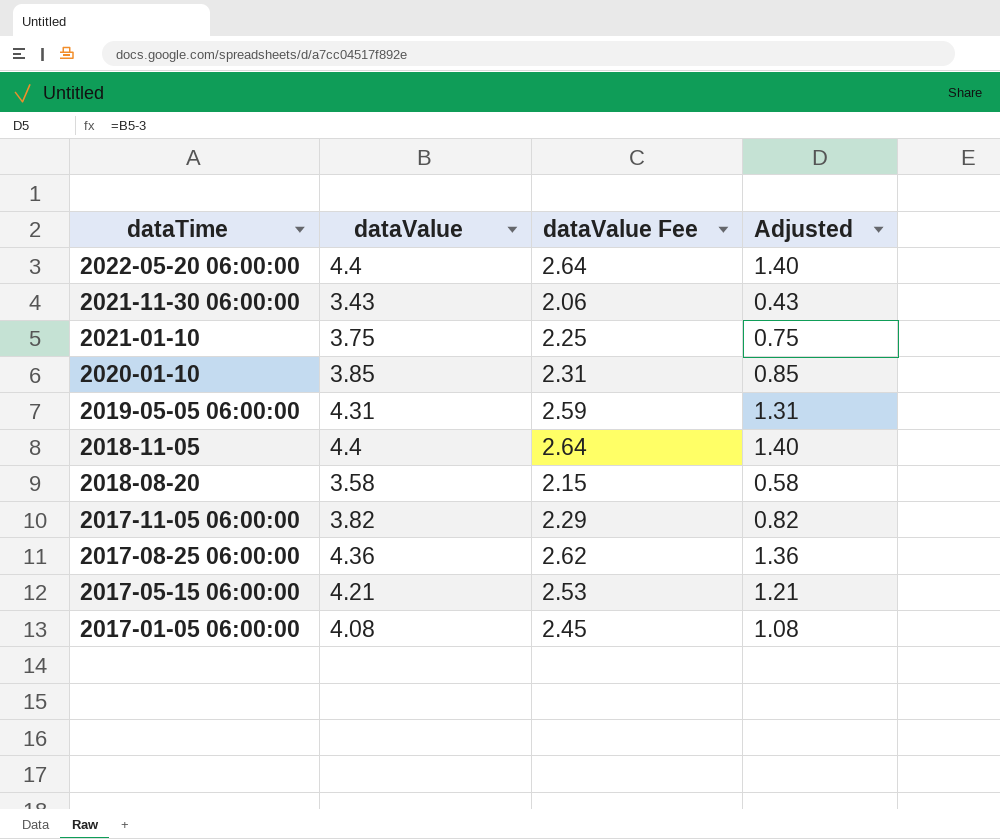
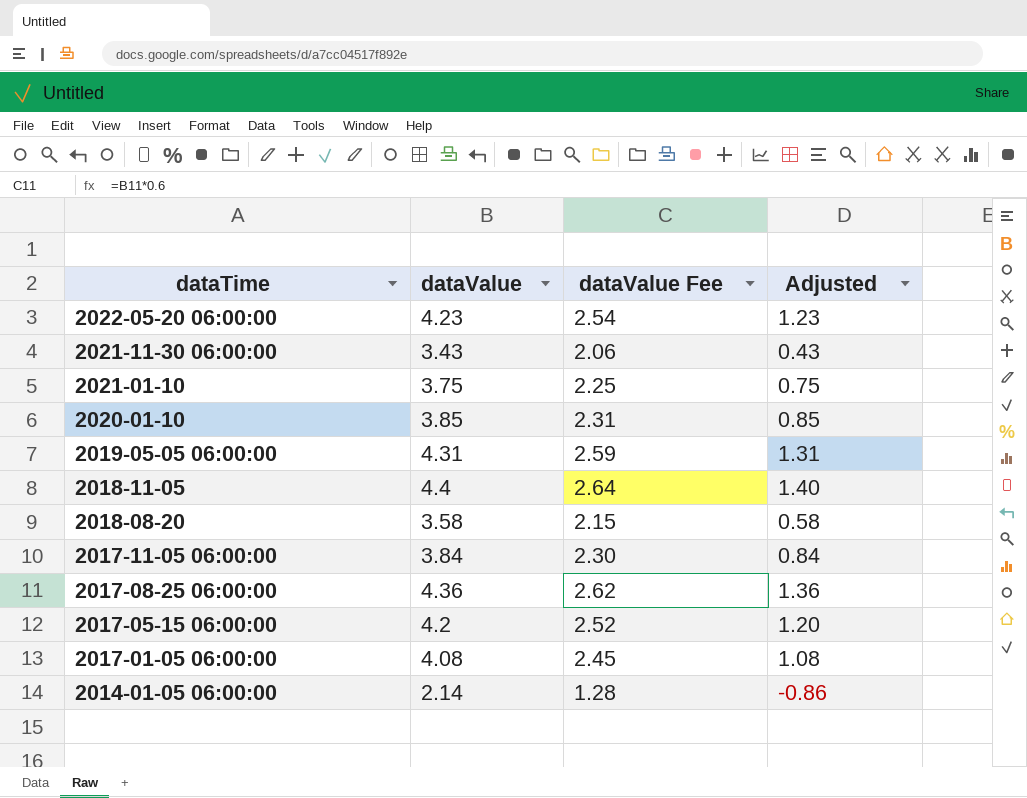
2022-05-20 06:00:00 | dataValue: 4.4 -> 4.23
2022-05-20 06:00:00 | dataValue Fee: 2.64 -> 2.54
2022-05-20 06:00:00 | Adjusted: 1.40 -> 1.23
2017-11-05 06:00:00 | dataValue: 3.82 -> 3.84
2017-11-05 06:00:00 | dataValue Fee: 2.29 -> 2.30
2017-11-05 06:00:00 | Adjusted: 0.82 -> 0.84
2017-05-15 06:00:00 | dataValue: 4.21 -> 4.2
2017-05-15 06:00:00 | dataValue Fee: 2.53 -> 2.52
2017-05-15 06:00:00 | Adjusted: 1.21 -> 1.20
row 2014-01-05 06:00:00: none -> 2.14 | 1.28 | -0.86

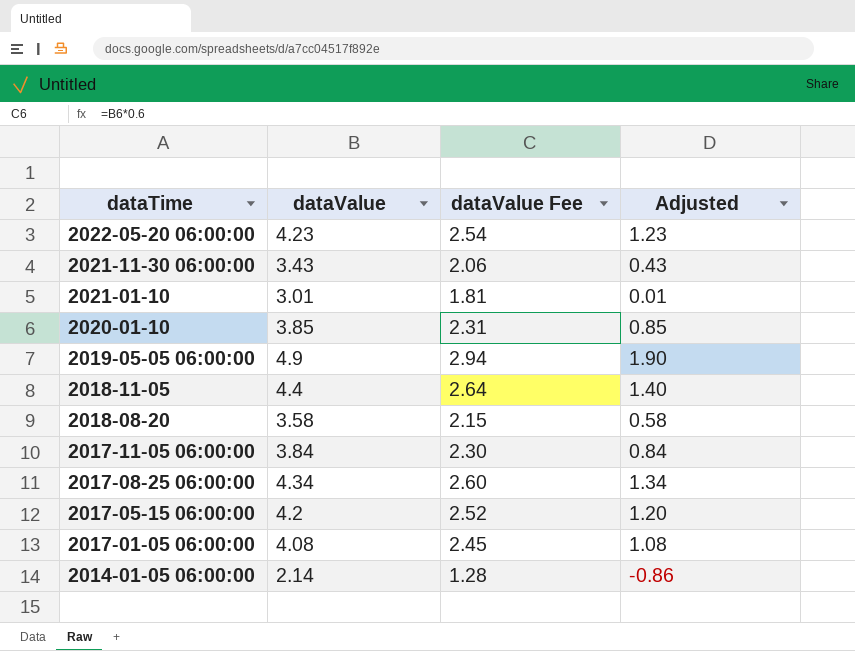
2021-01-10 | dataValue: 3.75 -> 3.01
2021-01-10 | dataValue Fee: 2.25 -> 1.81
2021-01-10 | Adjusted: 0.75 -> 0.01
2019-05-05 06:00:00 | dataValue: 4.31 -> 4.9
2019-05-05 06:00:00 | dataValue Fee: 2.59 -> 2.94
2019-05-05 06:00:00 | Adjusted: 1.31 -> 1.90
2017-08-25 06:00:00 | dataValue: 4.36 -> 4.34
2017-08-25 06:00:00 | dataValue Fee: 2.62 -> 2.60
2017-08-25 06:00:00 | Adjusted: 1.36 -> 1.34

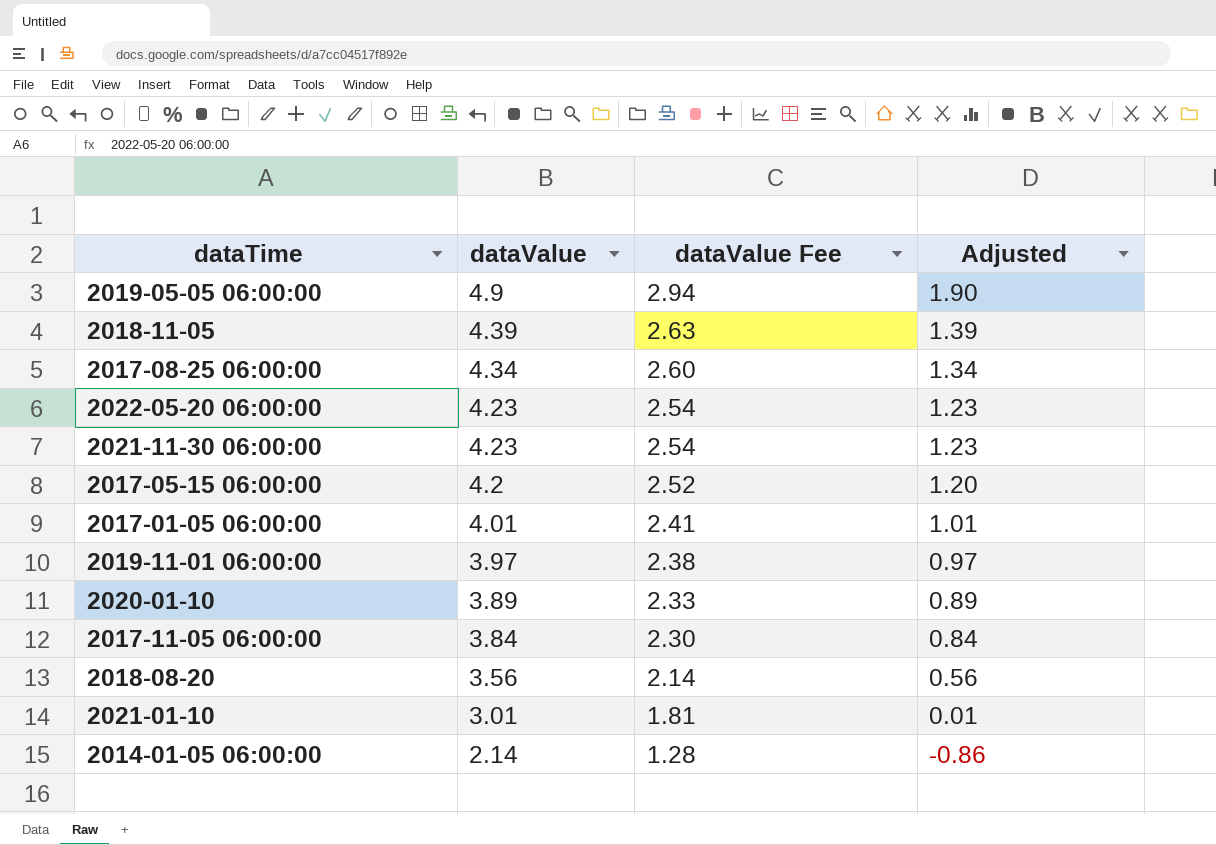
row order: dataTime descending -> dataValue descending
2018-11-05 | dataValue: 4.4 -> 4.39
2018-11-05 | dataValue Fee: 2.64 -> 2.63
2018-11-05 | Adjusted: 1.40 -> 1.39
2021-11-30 06:00:00 | dataValue: 3.43 -> 4.23
2021-11-30 06:00:00 | dataValue Fee: 2.06 -> 2.54
2021-11-30 06:00:00 | Adjusted: 0.43 -> 1.23
2017-01-05 06:00:00 | dataValue: 4.08 -> 4.01
2017-01-05 06:00:00 | dataValue Fee: 2.45 -> 2.41
2017-01-05 06:00:00 | Adjusted: 1.08 -> 1.01
row 2019-11-01 06:00:00: none -> 3.97 | 2.38 | 0.97
2020-01-10 | dataValue: 3.85 -> 3.89
2020-01-10 | dataValue Fee: 2.31 -> 2.33
2020-01-10 | Adjusted: 0.85 -> 0.89
2018-08-20 | dataValue: 3.58 -> 3.56
2018-08-20 | dataValue Fee: 2.15 -> 2.14
2018-08-20 | Adjusted: 0.58 -> 0.56

